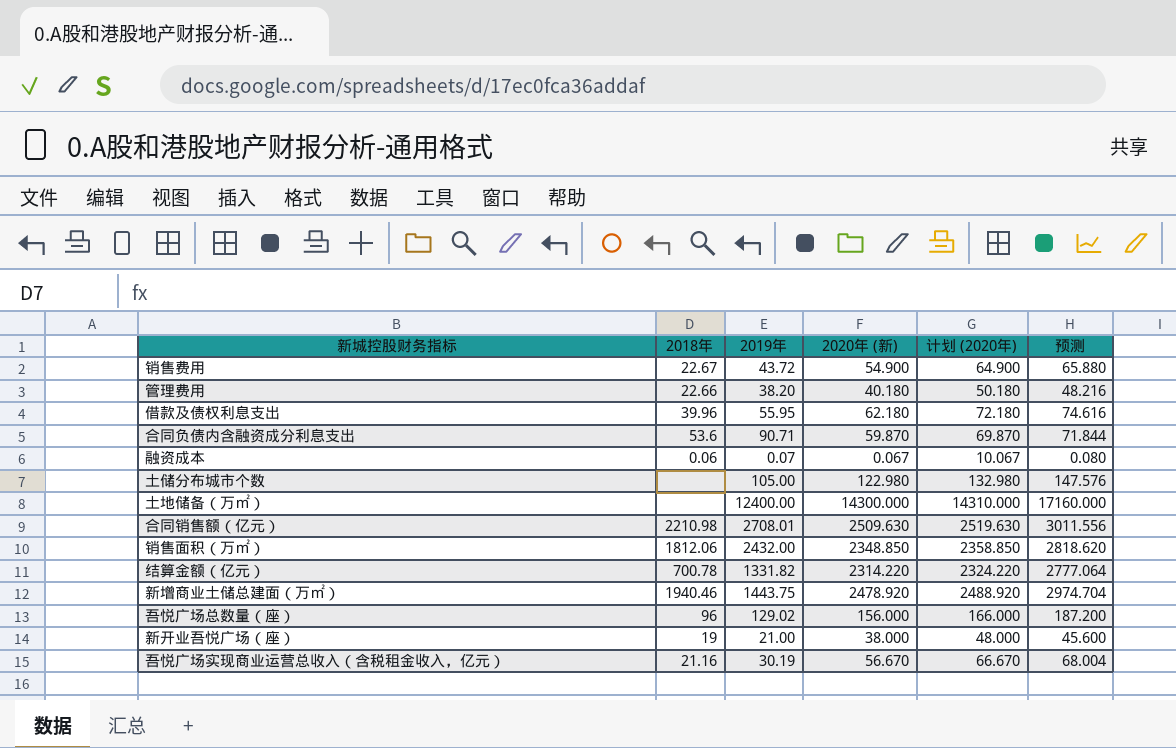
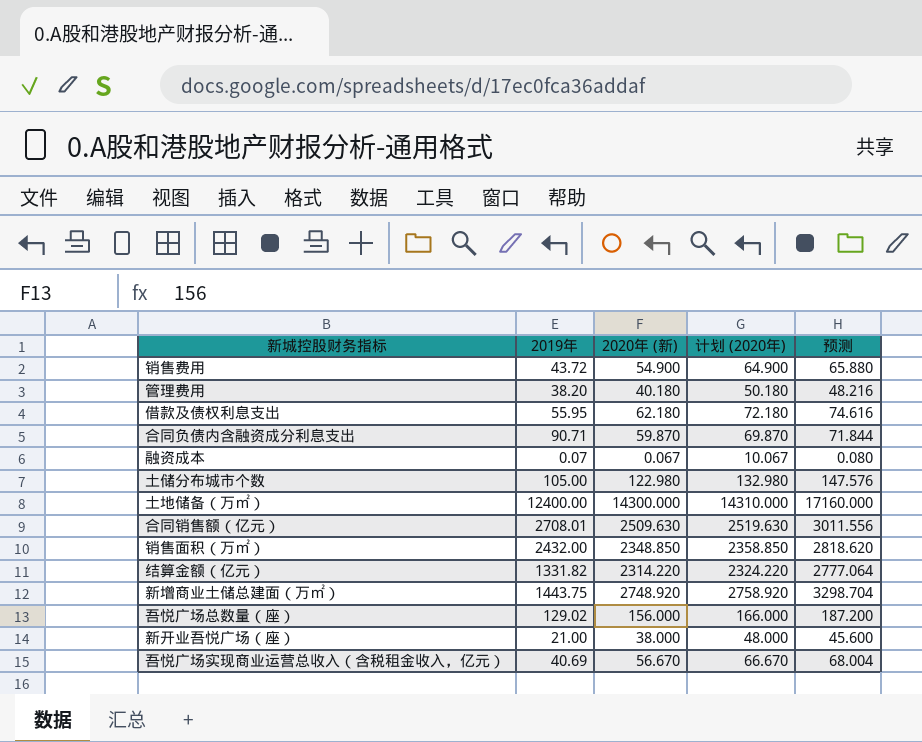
column 2018年 | position: 2 -> none
新增商业土储总建面（万㎡） | 2020年 (新): 2478.920 -> 2748.920
新增商业土储总建面（万㎡） | 计划 (2020年): 2488.920 -> 2758.920
新增商业土储总建面（万㎡） | 预测: 2974.704 -> 3298.704
吾悦广场实现商业运营总收入（含税租金收入，亿元） | 2019年: 30.19 -> 40.69

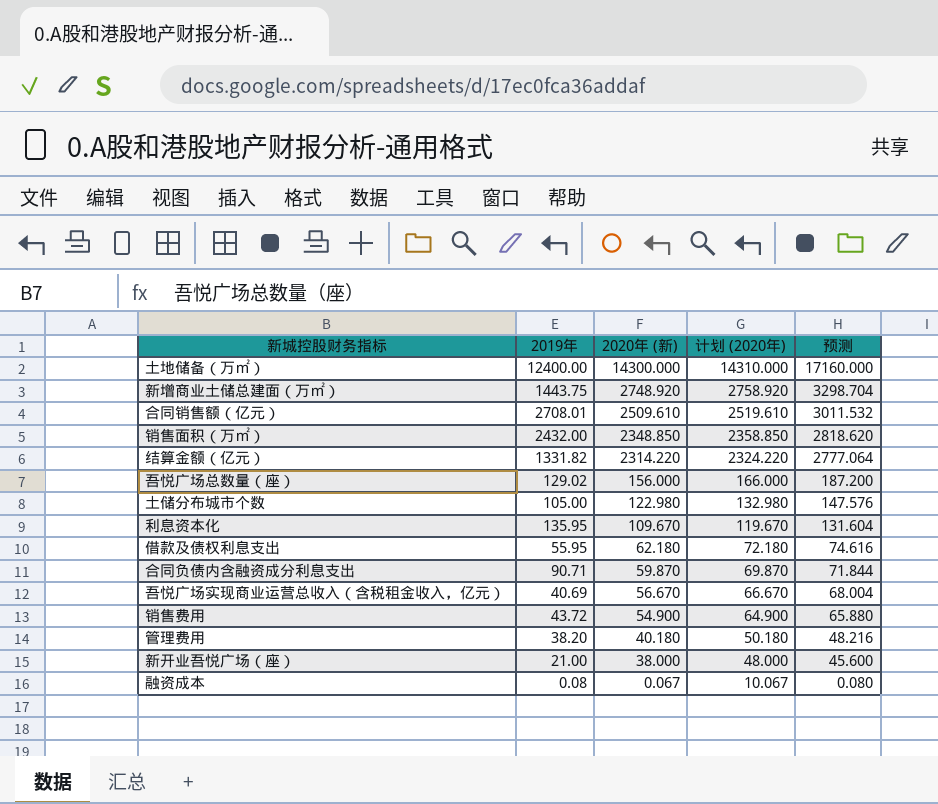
row order: none -> 2020年 (新) descending
合同销售额（亿元） | 2020年 (新): 2509.630 -> 2509.610
合同销售额（亿元） | 计划 (2020年): 2519.630 -> 2519.610
合同销售额（亿元） | 预测: 3011.556 -> 3011.532
row 利息资本化: none -> 135.95 | 109.670 | 119.670 | 131.604
融资成本 | 2019年: 0.07 -> 0.08

